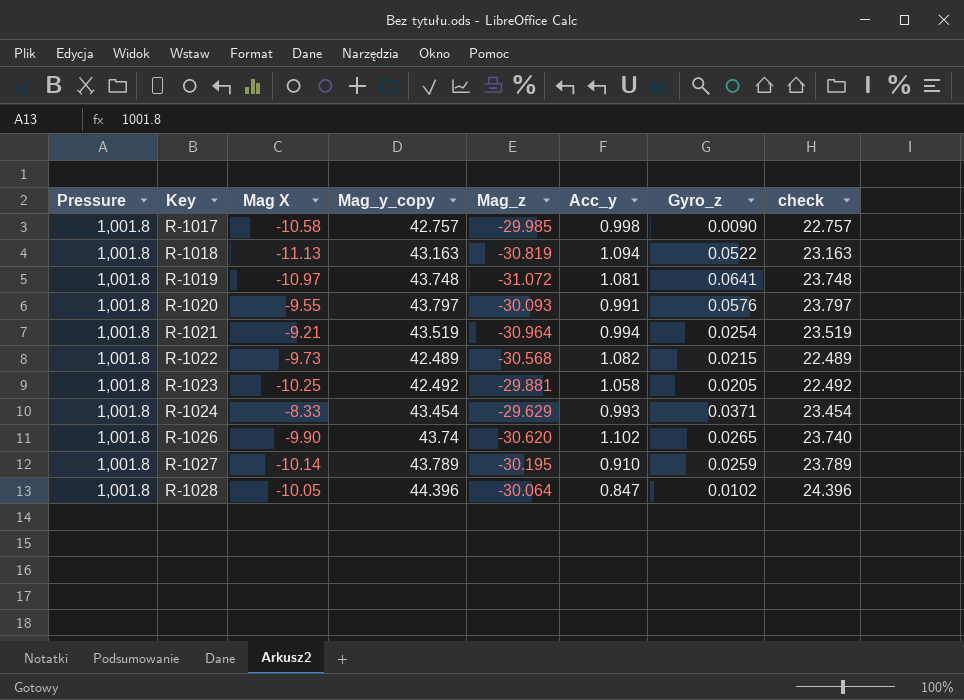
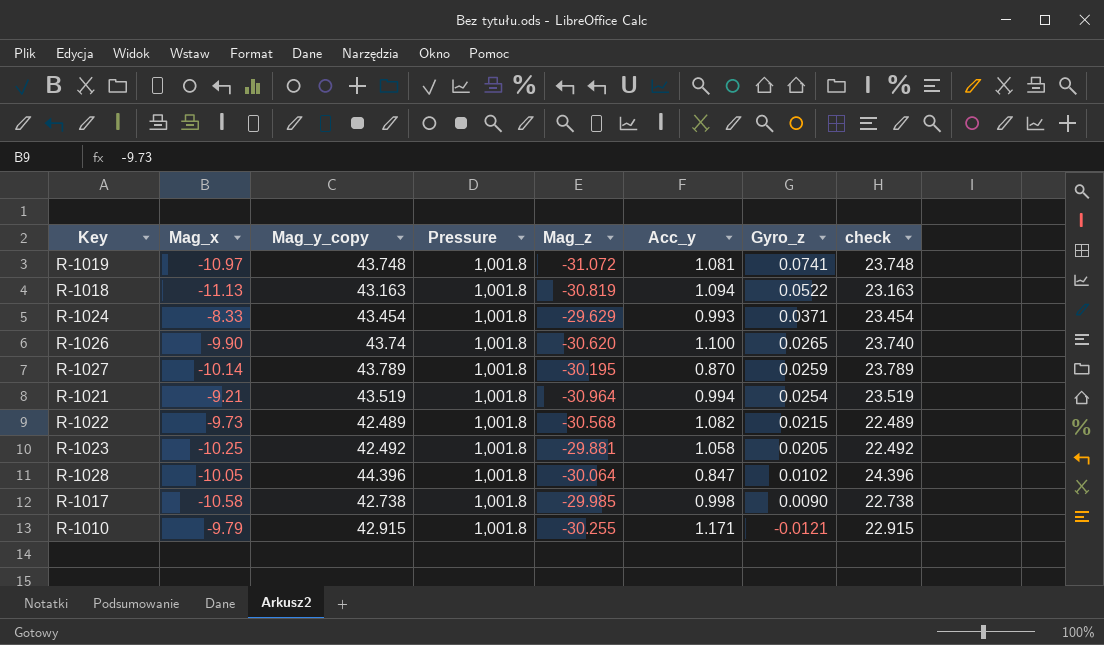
row order: Key ascending -> Gyro_z descending
column name: Mag X -> Mag_x
column Pressure | position: 1 -> 4
row R-1020: 1,001.8 | -9.55 | 43.797 | -30.093 | 0.991 | 0.0576 | 23.797 -> none
R-1019 | Gyro_z: 0.0641 -> 0.0741
R-1026 | Acc_y: 1.102 -> 1.100
R-1027 | Acc_y: 0.910 -> 0.870
R-1017 | Mag_y_copy: 42.757 -> 42.738
R-1017 | check: 22.757 -> 22.738
row R-1010: none -> -9.79 | 42.915 | 1,001.8 | -30.255 | 1.171 | -0.0121 | 22.915

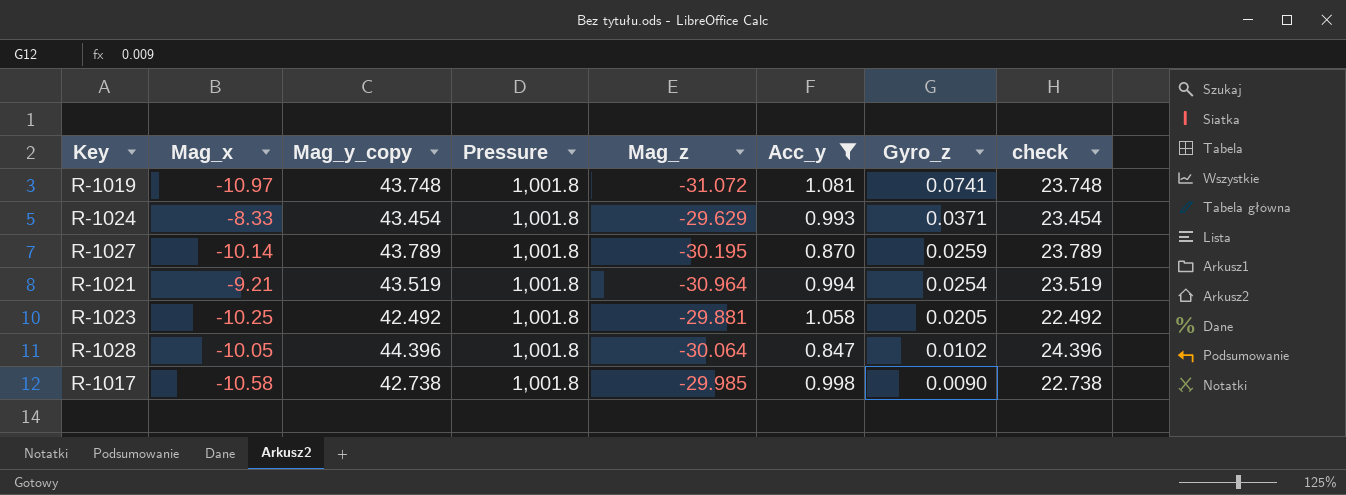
filter: none -> Acc_y <= 1.081

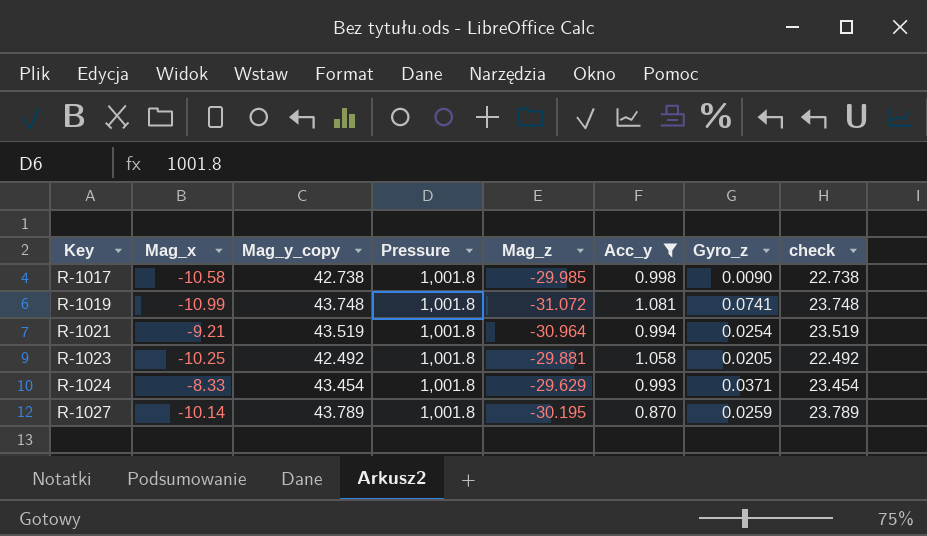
row order: Gyro_z descending -> Key ascending
row R-1028: -10.05 | 44.396 | 1,001.8 | -30.064 | 0.847 | 0.0102 | 24.396 -> none
R-1019 | Mag_x: -10.97 -> -10.99

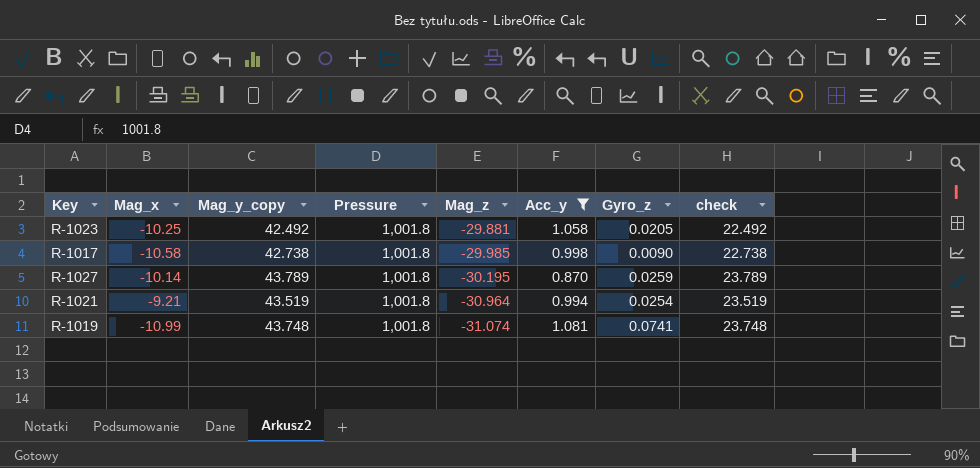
row order: Key ascending -> Mag_z descending
row R-1024: -8.33 | 43.454 | 1,001.8 | -29.629 | 0.993 | 0.0371 | 23.454 -> none
R-1019 | Mag_z: -31.072 -> -31.074

